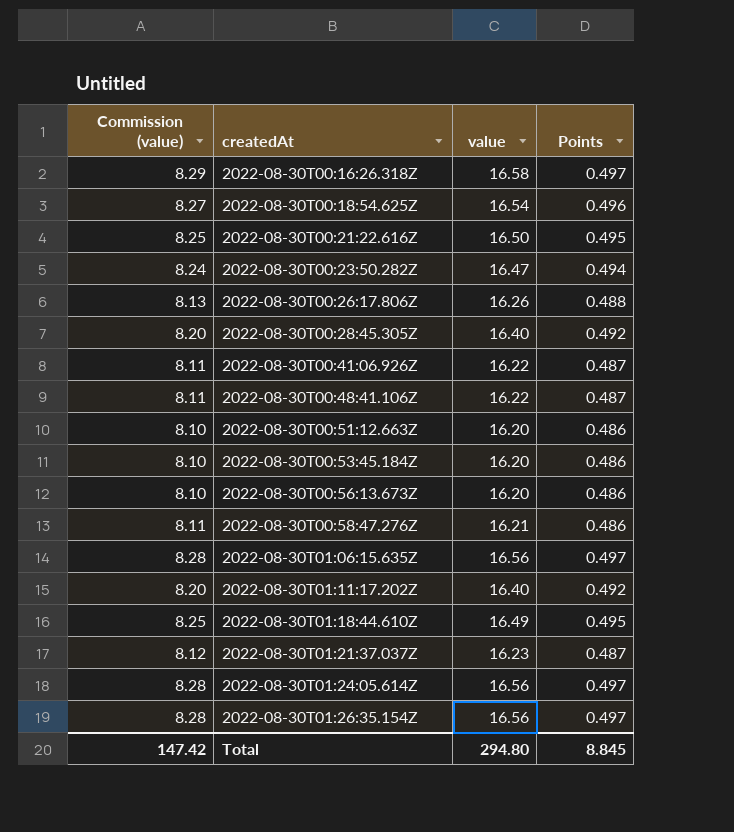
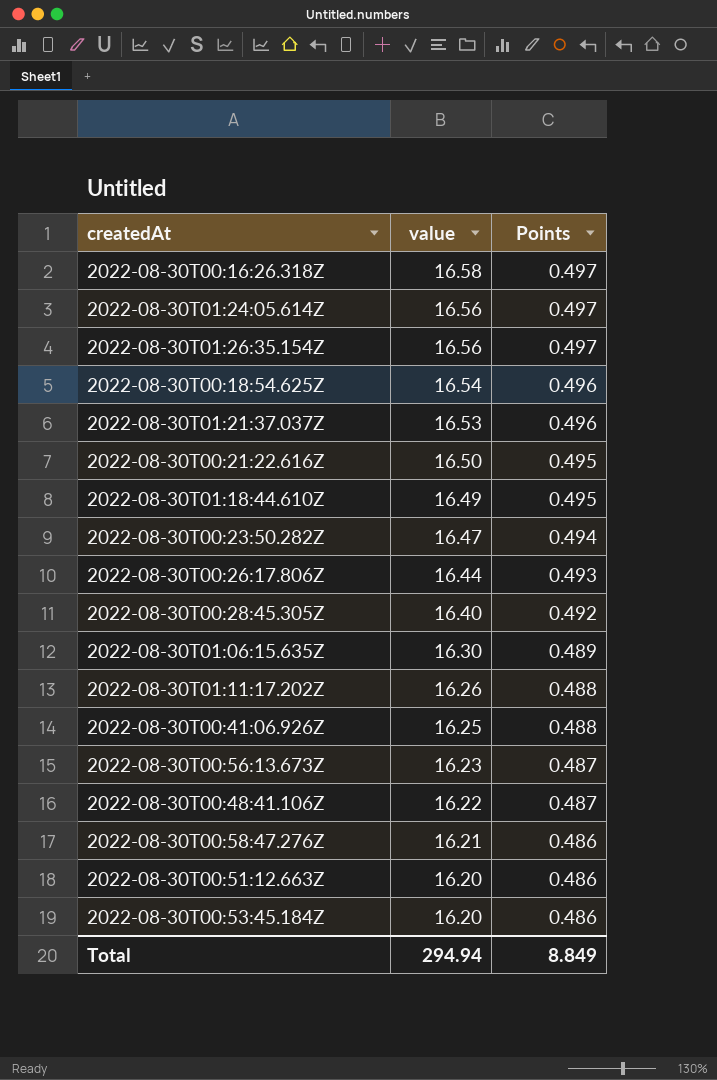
row order: createdAt ascending -> value descending
column Commission (value) | formula: [value] * 0.5 -> none
2022-08-30T01:21:37.037Z | value: 16.23 -> 16.53
2022-08-30T01:21:37.037Z | Points: 0.487 -> 0.496
2022-08-30T00:26:17.806Z | value: 16.26 -> 16.44
2022-08-30T00:26:17.806Z | Points: 0.488 -> 0.493
2022-08-30T01:06:15.635Z | value: 16.56 -> 16.30
2022-08-30T01:06:15.635Z | Points: 0.497 -> 0.489
2022-08-30T01:11:17.202Z | value: 16.40 -> 16.26
2022-08-30T01:11:17.202Z | Points: 0.492 -> 0.488
2022-08-30T00:41:06.926Z | value: 16.22 -> 16.25
2022-08-30T00:41:06.926Z | Points: 0.487 -> 0.488
2022-08-30T00:56:13.673Z | value: 16.20 -> 16.23
2022-08-30T00:56:13.673Z | Points: 0.486 -> 0.487
Total | value: 294.80 -> 294.94
Total | Points: 8.845 -> 8.849

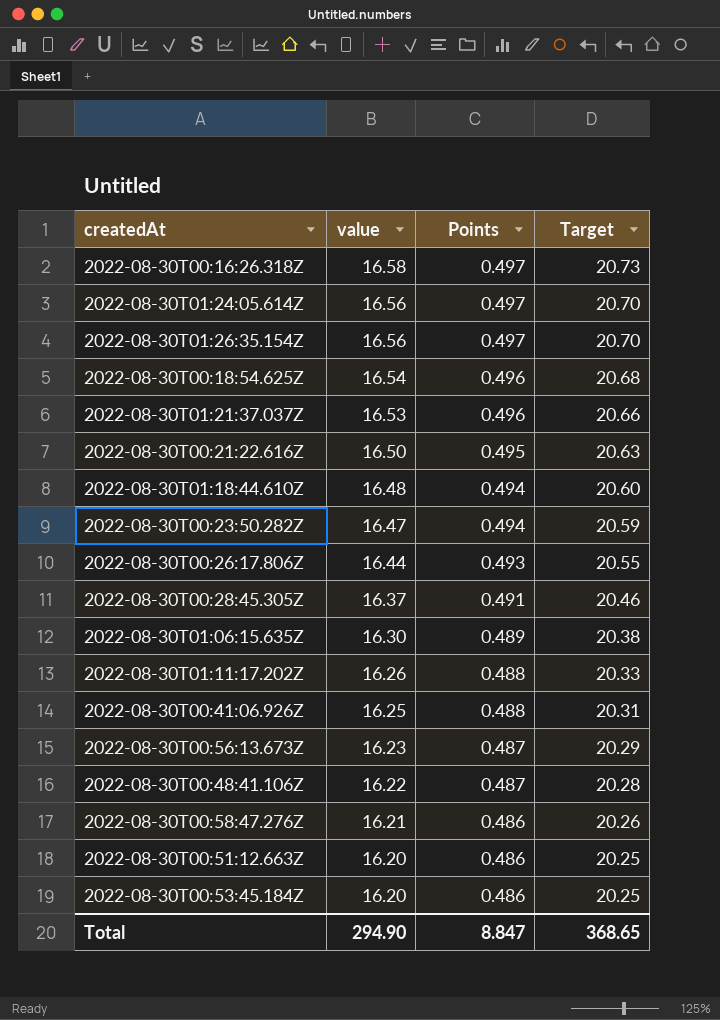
column Target | formula: none -> [value] * 1.25
2022-08-30T01:18:44.610Z | value: 16.49 -> 16.48
2022-08-30T01:18:44.610Z | Points: 0.495 -> 0.494
2022-08-30T00:28:45.305Z | value: 16.40 -> 16.37
2022-08-30T00:28:45.305Z | Points: 0.492 -> 0.491
Total | value: 294.94 -> 294.90
Total | Points: 8.849 -> 8.847

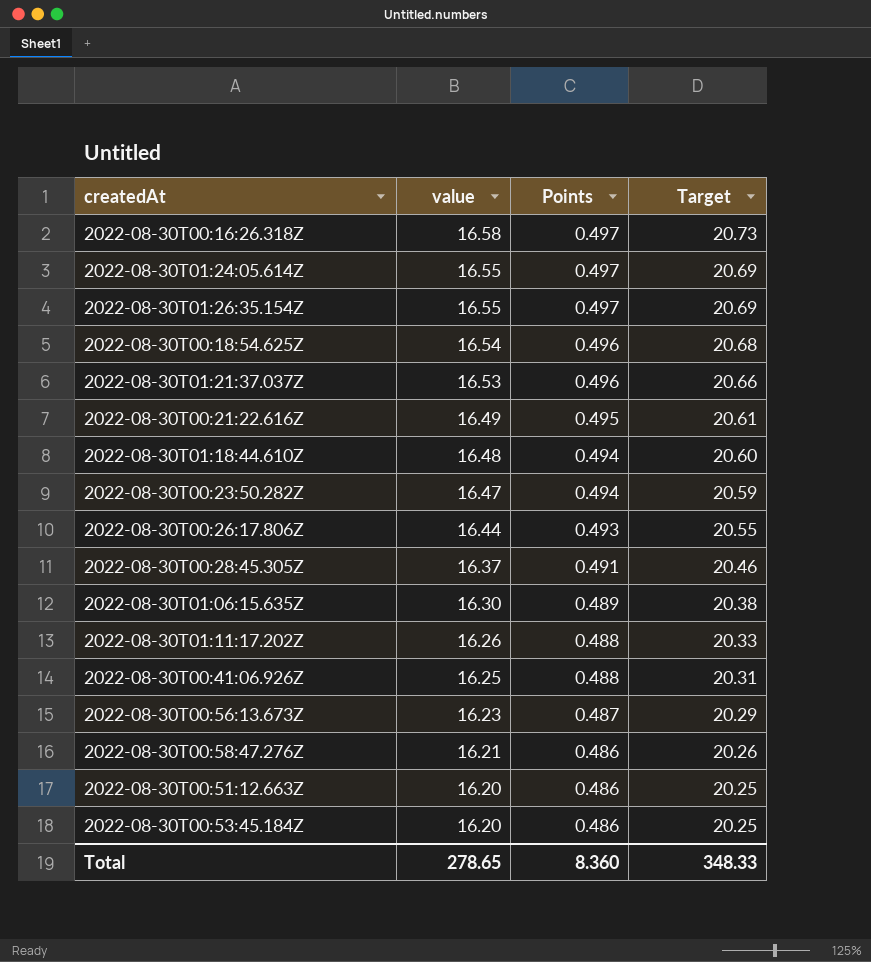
row 2022-08-30T00:48:41.106Z: 16.22 | 0.487 | 20.28 -> none
2022-08-30T01:24:05.614Z | value: 16.56 -> 16.55
2022-08-30T01:24:05.614Z | Target: 20.70 -> 20.69
2022-08-30T01:26:35.154Z | value: 16.56 -> 16.55
2022-08-30T01:26:35.154Z | Target: 20.70 -> 20.69
2022-08-30T00:21:22.616Z | value: 16.50 -> 16.49
2022-08-30T00:21:22.616Z | Target: 20.63 -> 20.61
Total | value: 294.90 -> 278.65
Total | Points: 8.847 -> 8.360
Total | Target: 368.65 -> 348.33

